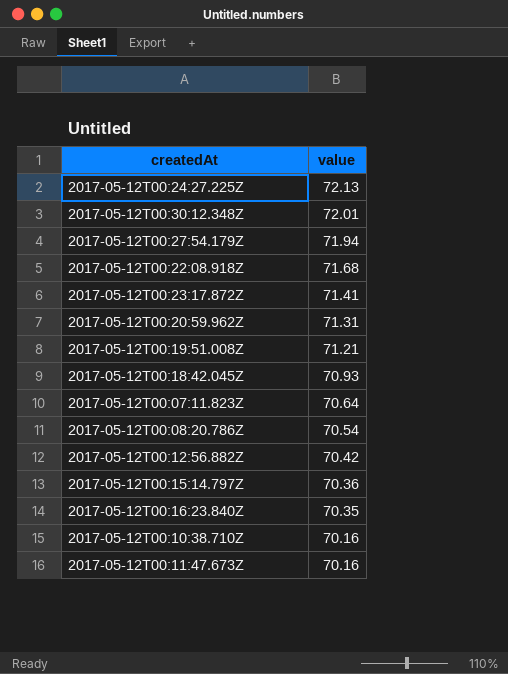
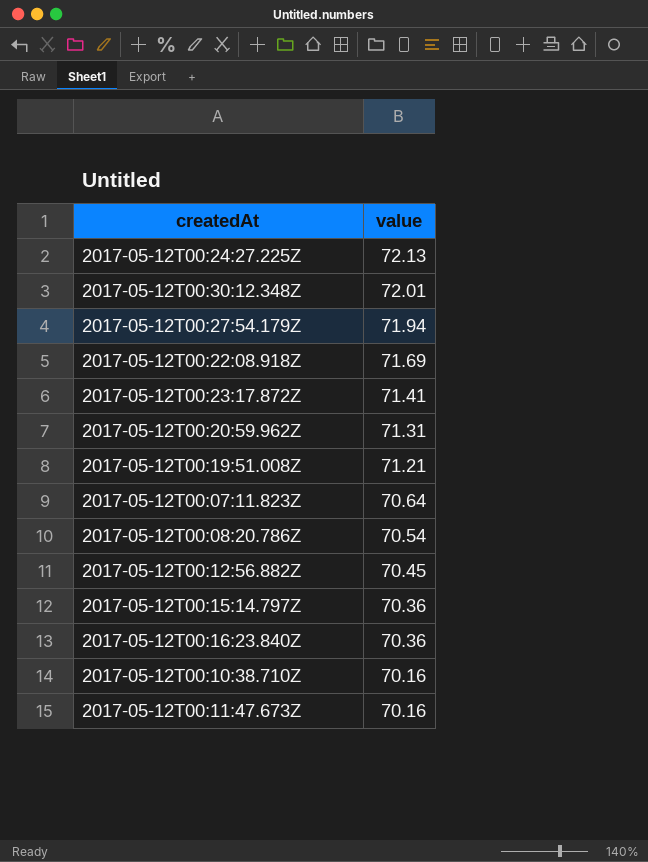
row 2017-05-12T00:18:42.045Z: 70.93 -> none
2017-05-12T00:22:08.918Z | value: 71.68 -> 71.69
2017-05-12T00:12:56.882Z | value: 70.42 -> 70.45
2017-05-12T00:16:23.840Z | value: 70.35 -> 70.36

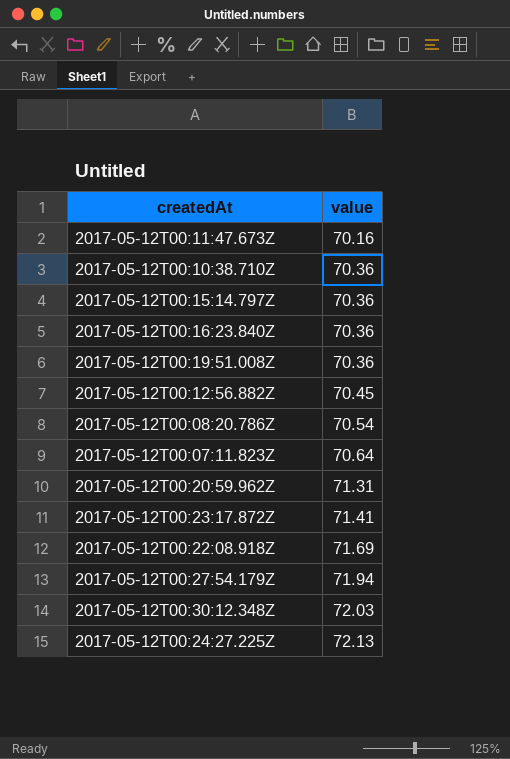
row order: value descending -> value ascending
2017-05-12T00:10:38.710Z | value: 70.16 -> 70.36
2017-05-12T00:19:51.008Z | value: 71.21 -> 70.36
2017-05-12T00:30:12.348Z | value: 72.01 -> 72.03

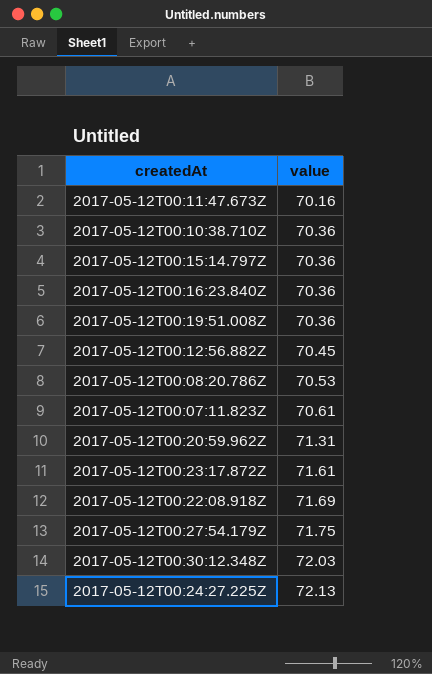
2017-05-12T00:08:20.786Z | value: 70.54 -> 70.53
2017-05-12T00:07:11.823Z | value: 70.64 -> 70.61
2017-05-12T00:23:17.872Z | value: 71.41 -> 71.61
2017-05-12T00:27:54.179Z | value: 71.94 -> 71.75

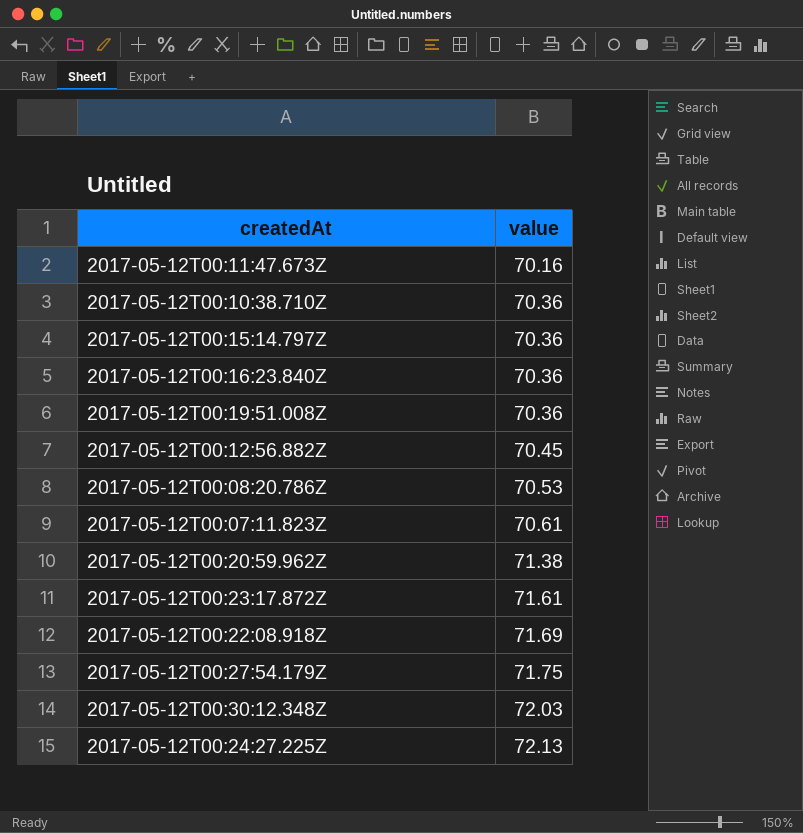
2017-05-12T00:20:59.962Z | value: 71.31 -> 71.38

